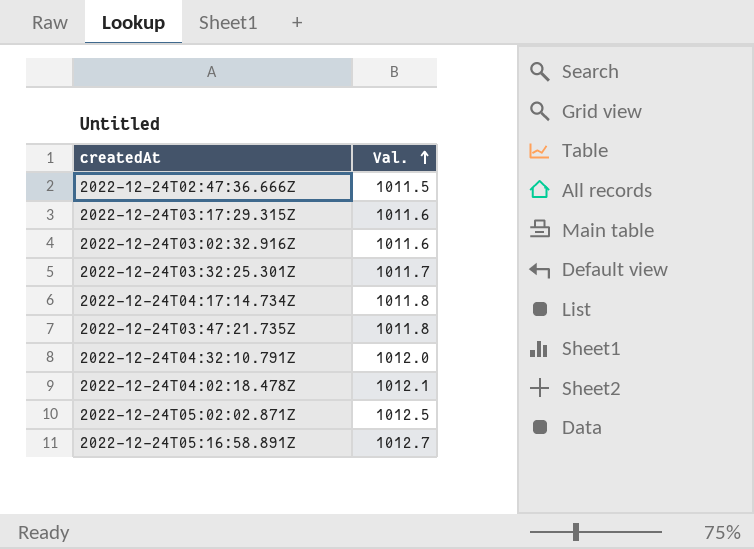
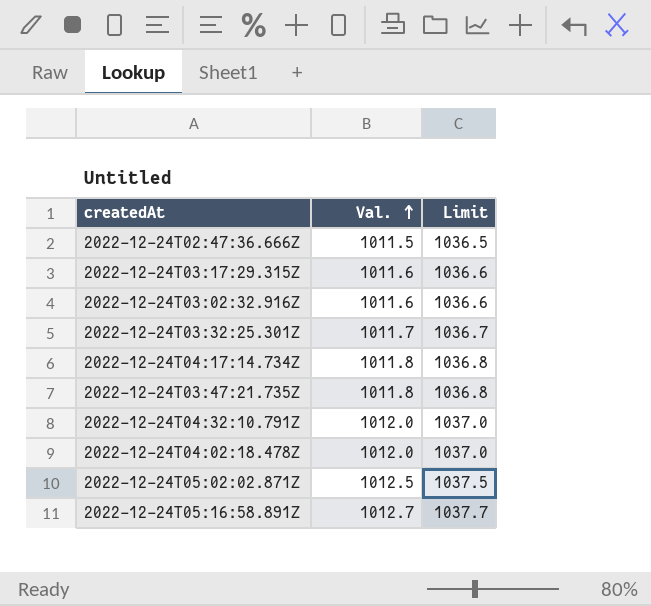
column Limit | formula: none -> [Val.] + 25
2022-12-24T04:02:18.478Z | Val.: 1012.1 -> 1012.0

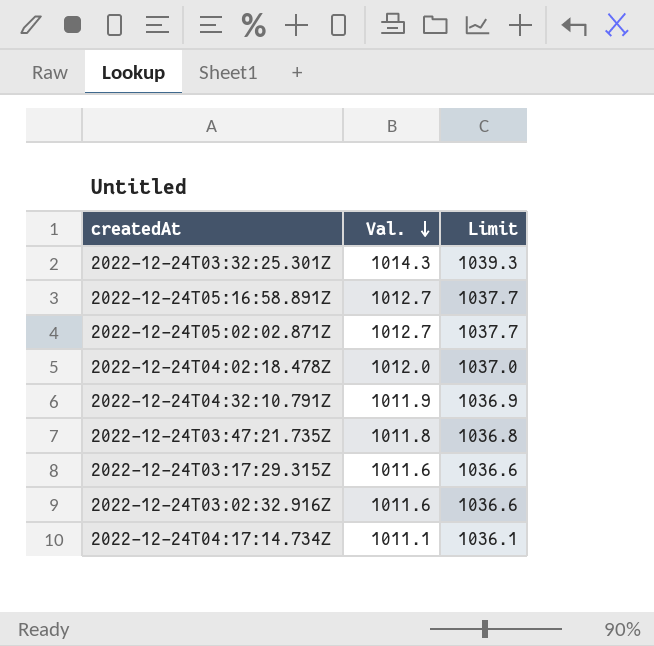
row order: Val. ascending -> Val. descending
row 2022-12-24T02:47:36.666Z: 1011.5 | 1036.5 -> none
2022-12-24T03:32:25.301Z | Val.: 1011.7 -> 1014.3
2022-12-24T03:32:25.301Z | Limit: 1036.7 -> 1039.3
2022-12-24T05:02:02.871Z | Val.: 1012.5 -> 1012.7
2022-12-24T05:02:02.871Z | Limit: 1037.5 -> 1037.7
2022-12-24T04:32:10.791Z | Val.: 1012.0 -> 1011.9
2022-12-24T04:32:10.791Z | Limit: 1037.0 -> 1036.9
2022-12-24T04:17:14.734Z | Val.: 1011.8 -> 1011.1
2022-12-24T04:17:14.734Z | Limit: 1036.8 -> 1036.1

